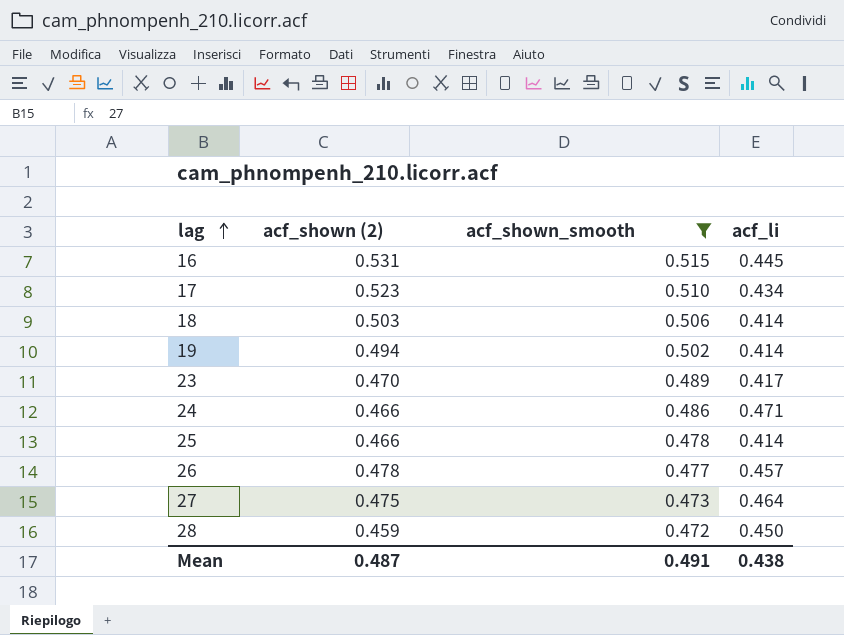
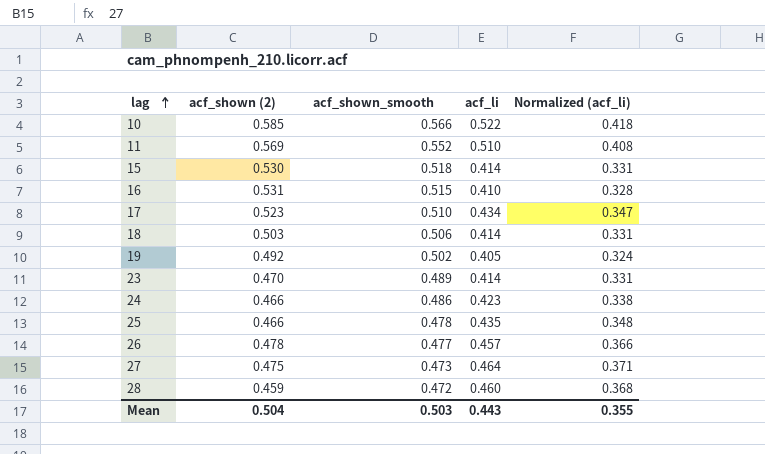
filter: acf_shown_smooth <= 0.515 -> none
column Normalized (acf_li) | formula: none -> [acf_li] * 0.8
16 | acf_li: 0.445 -> 0.410
19 | acf_shown (2): 0.494 -> 0.492
19 | acf_li: 0.414 -> 0.405
23 | acf_li: 0.417 -> 0.414
24 | acf_li: 0.471 -> 0.423
25 | acf_li: 0.414 -> 0.435
28 | acf_li: 0.450 -> 0.460
Mean | acf_shown (2): 0.487 -> 0.504
Mean | acf_shown_smooth: 0.491 -> 0.503
Mean | acf_li: 0.438 -> 0.443

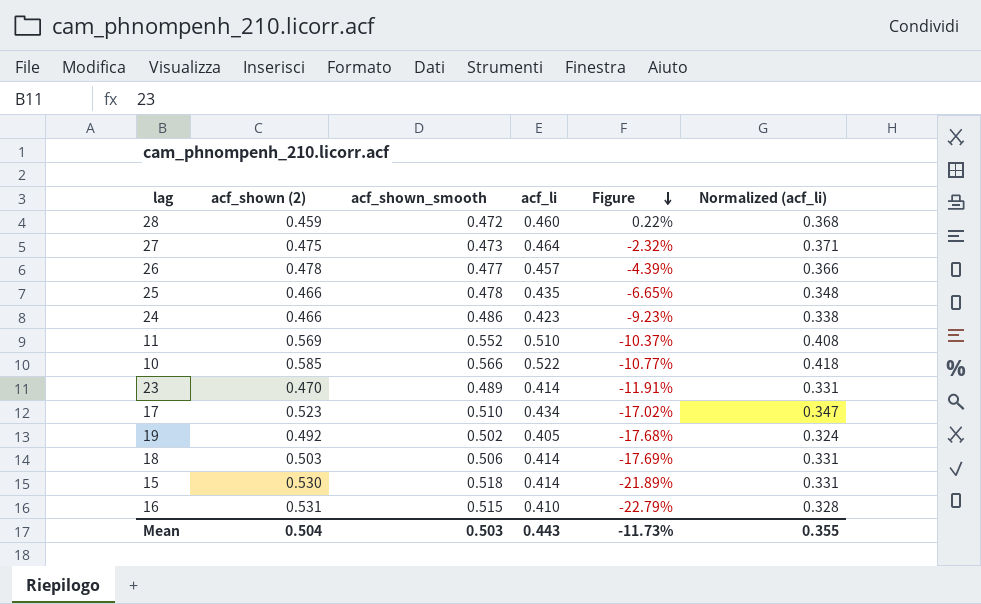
row order: lag ascending -> Figure descending
column Figure | formula: none -> ([acf_li] - [acf_shown (2)]) / [acf_shown (2)]

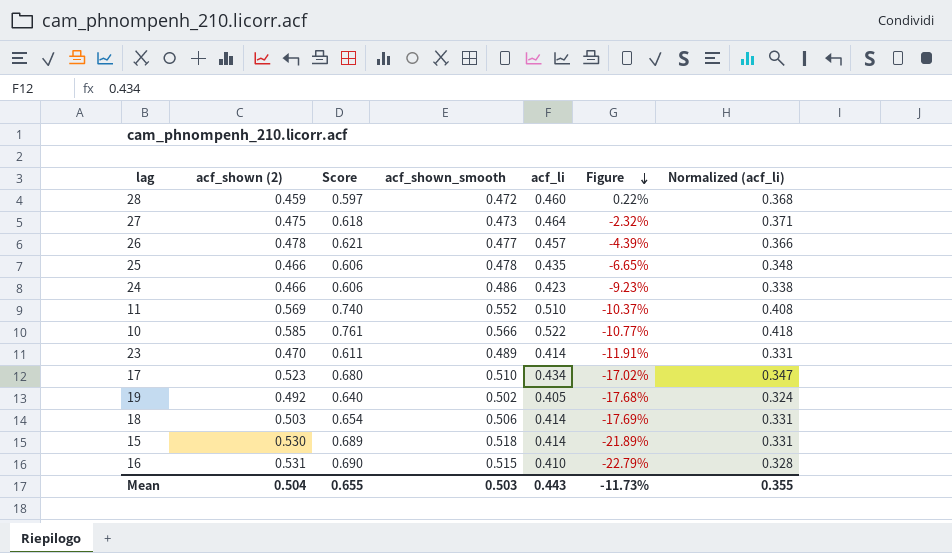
column Score | formula: none -> [acf_shown (2)] * 1.3

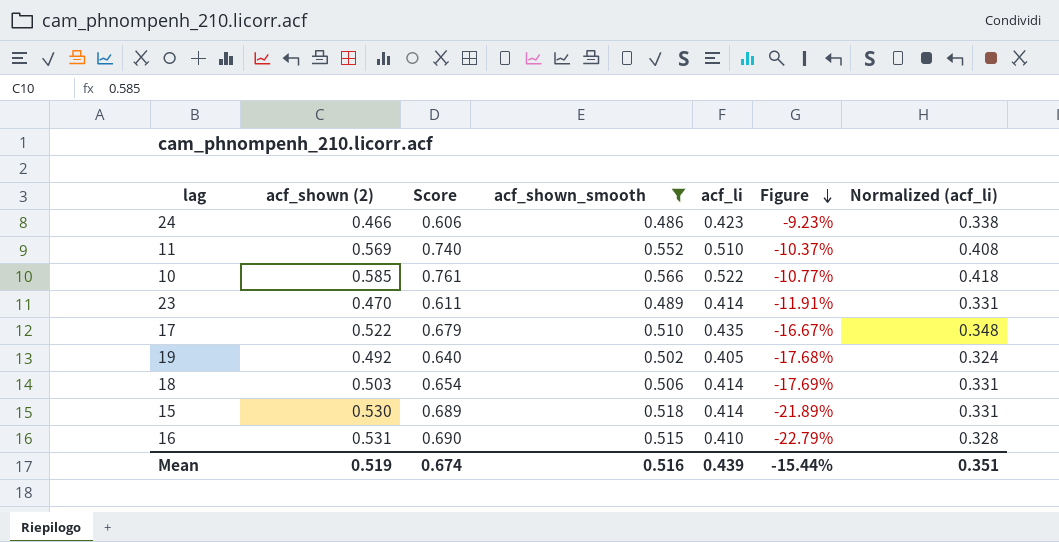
filter: none -> acf_shown_smooth >= 0.486
17 | acf_shown (2): 0.523 -> 0.522
17 | Score: 0.680 -> 0.679
17 | acf_li: 0.434 -> 0.435
17 | Figure: -17.02% -> -16.67%
17 | Normalized (acf_li): 0.347 -> 0.348
Mean | acf_shown (2): 0.504 -> 0.519
Mean | Score: 0.655 -> 0.674
Mean | acf_shown_smooth: 0.503 -> 0.516
Mean | acf_li: 0.443 -> 0.439
Mean | Figure: -11.73% -> -15.44%
Mean | Normalized (acf_li): 0.355 -> 0.351

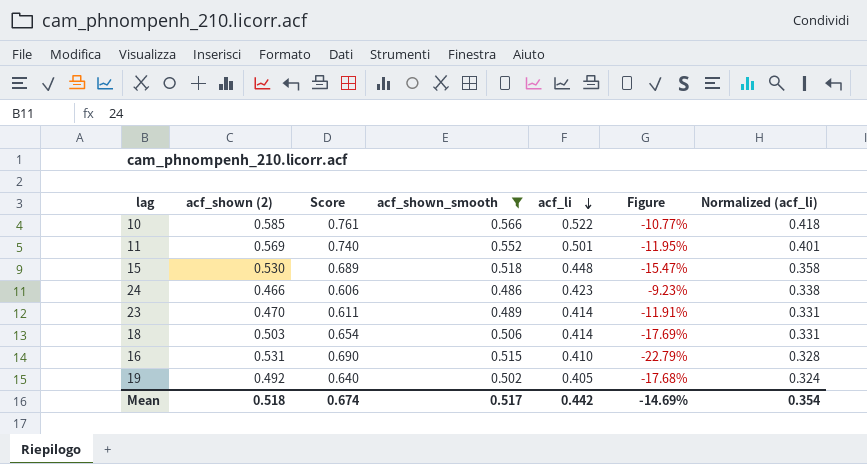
row order: Figure descending -> acf_li descending
row 17: 0.522 | 0.679 | 0.510 | 0.435 | -16.67% | 0.348 -> none
11 | acf_li: 0.510 -> 0.501
11 | Figure: -10.37% -> -11.95%
11 | Normalized (acf_li): 0.408 -> 0.401
15 | acf_li: 0.414 -> 0.448
15 | Figure: -21.89% -> -15.47%
15 | Normalized (acf_li): 0.331 -> 0.358
Mean | acf_shown (2): 0.519 -> 0.518
Mean | acf_shown_smooth: 0.516 -> 0.517
Mean | acf_li: 0.439 -> 0.442
Mean | Figure: -15.44% -> -14.69%
Mean | Normalized (acf_li): 0.351 -> 0.354

